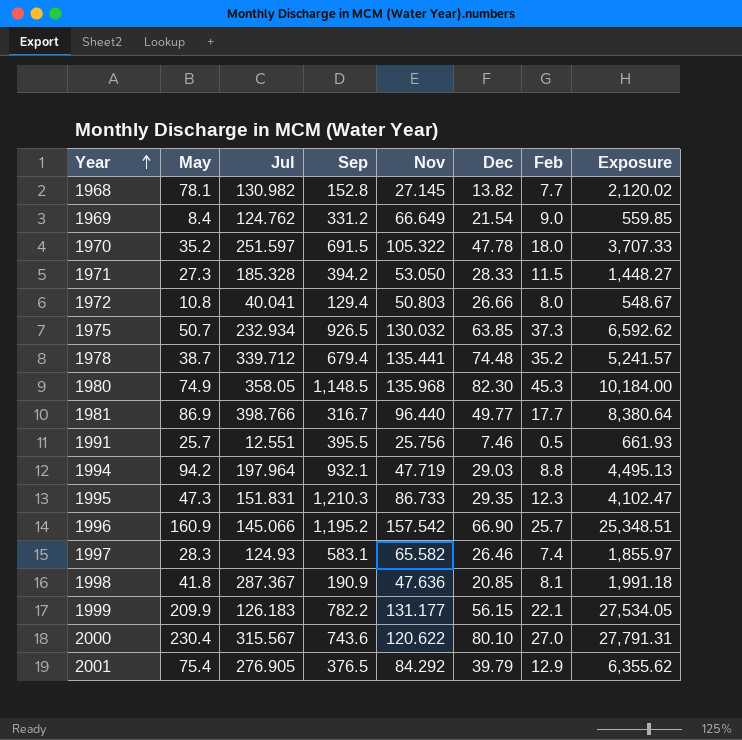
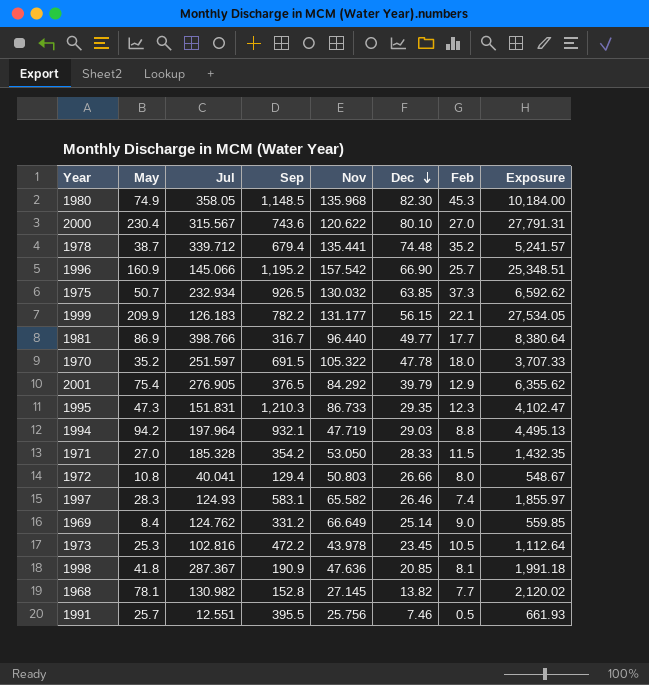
row order: Year ascending -> Dec descending
1971 | May: 27.3 -> 27.0
1971 | Sep: 394.2 -> 354.2
1971 | Exposure: 1,448.27 -> 1,432.35
1969 | Dec: 21.54 -> 25.14
row 1973: none -> 25.3 | 102.816 | 472.2 | 43.978 | 23.45 | 10.5 | 1,112.64

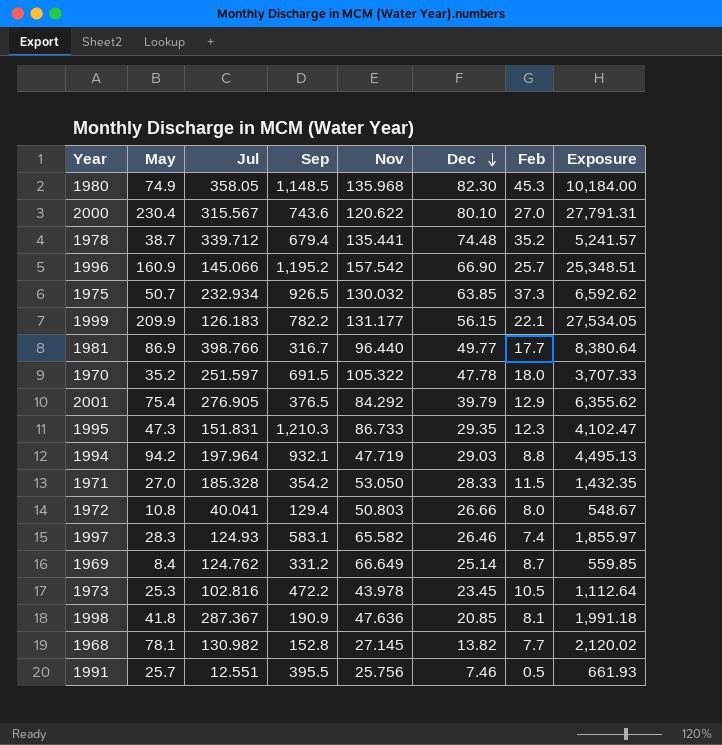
1969 | Feb: 9.0 -> 8.7

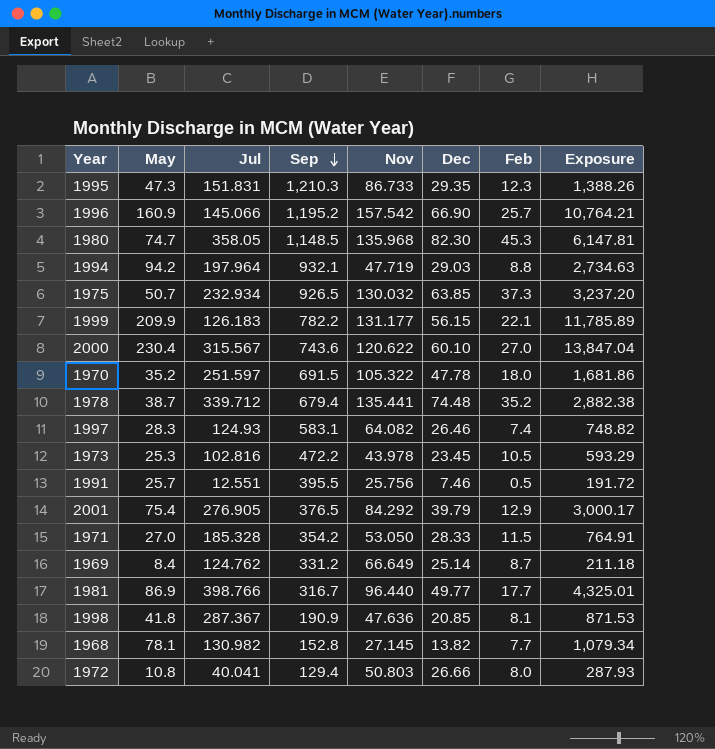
row order: Dec descending -> Sep descending
column Exposure | formula: [May] * [Nov] -> [May] * [Dec]
1980 | May: 74.9 -> 74.7
2000 | Dec: 80.10 -> 60.10
1997 | Nov: 65.582 -> 64.082

